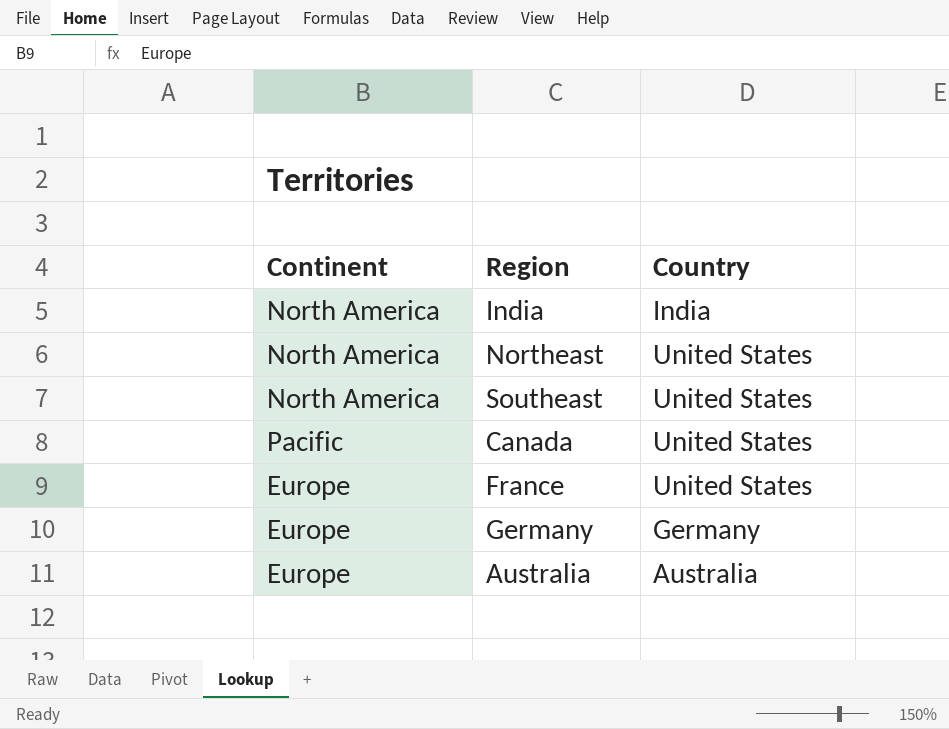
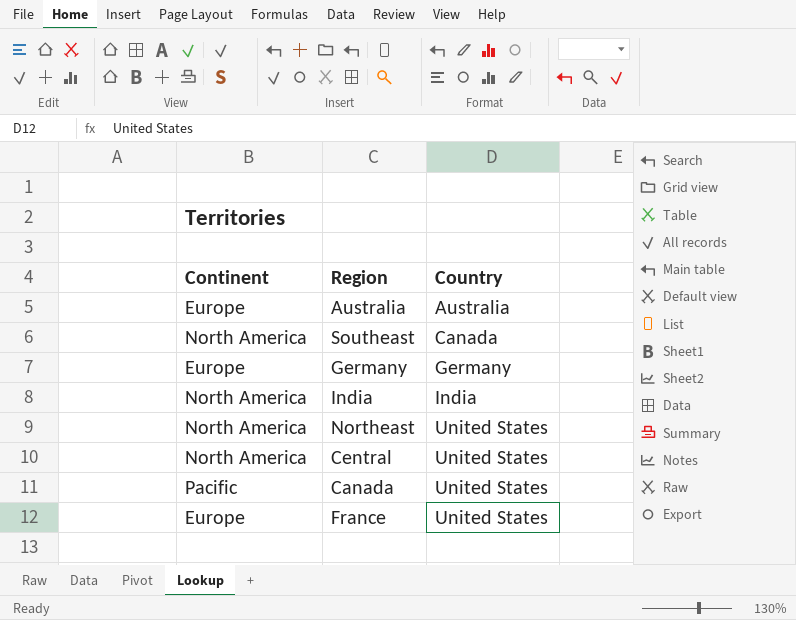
row order: none -> Country ascending
Southeast | Country: United States -> Canada
row Central: none -> North America | United States

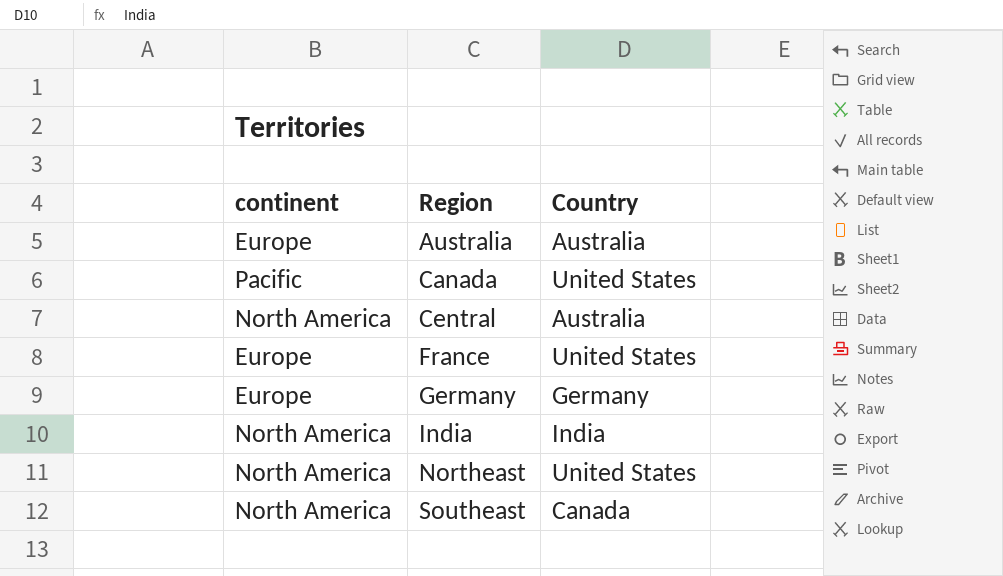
row order: Country ascending -> Region ascending
column name: Continent -> continent
Central | Country: United States -> Australia

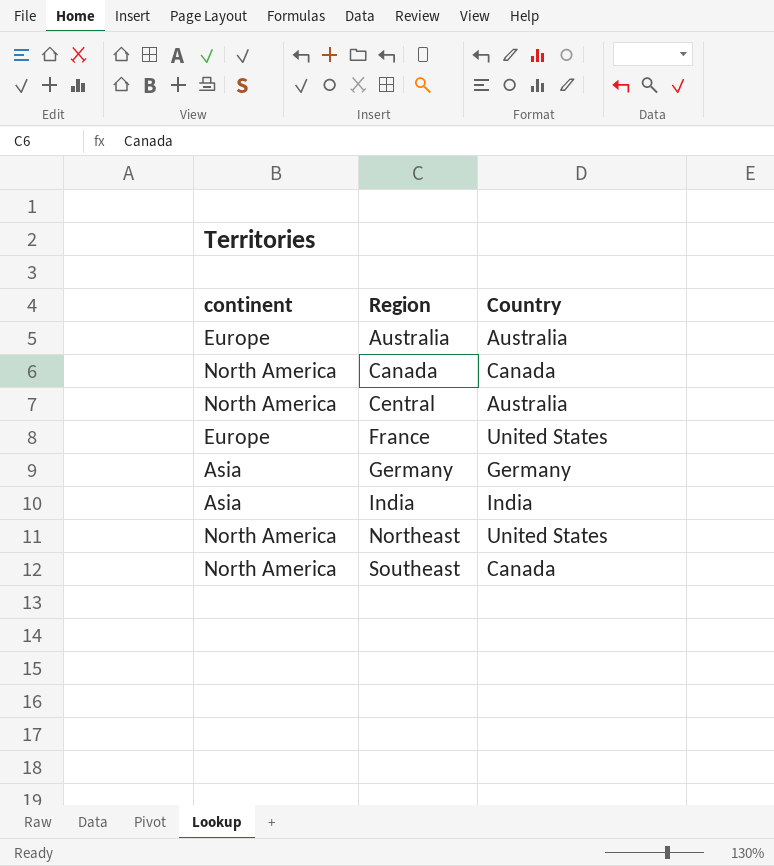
Canada | continent: Pacific -> North America
Canada | Country: United States -> Canada
Germany | continent: Europe -> Asia
India | continent: North America -> Asia

